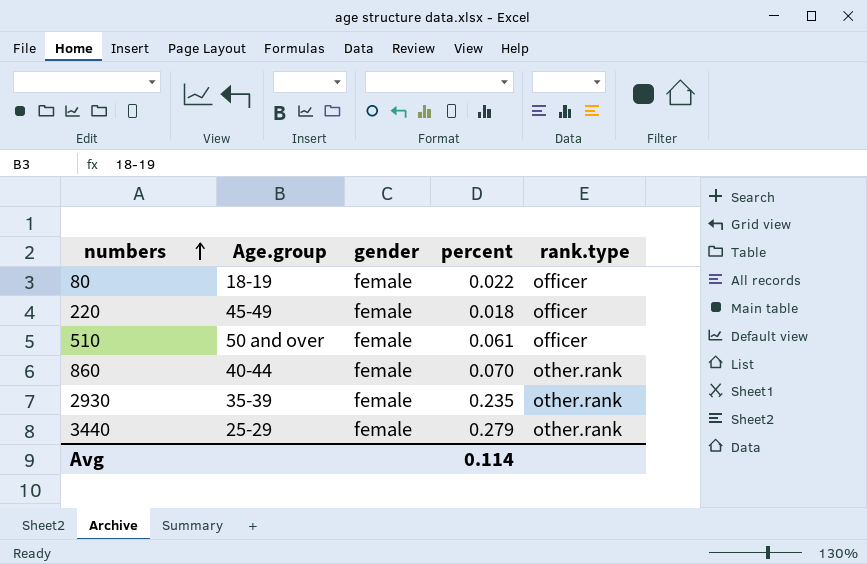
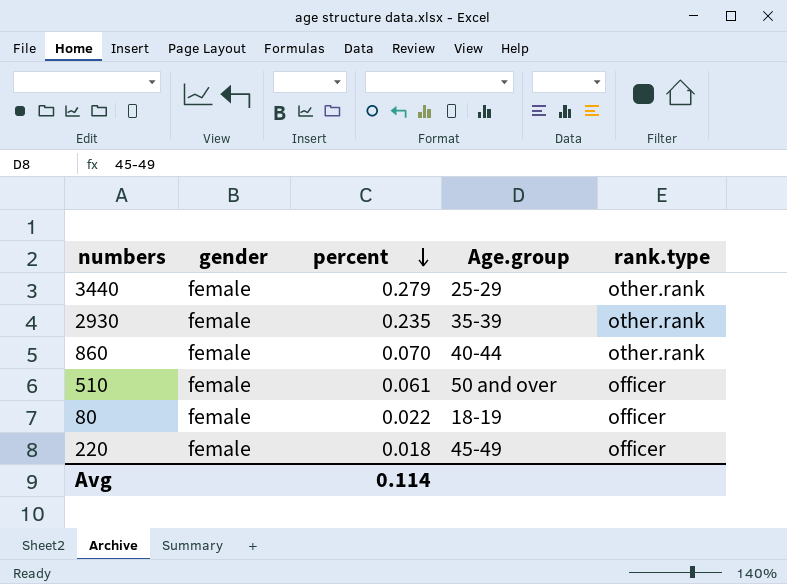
row order: numbers ascending -> percent descending
column Age.group | position: 2 -> 4

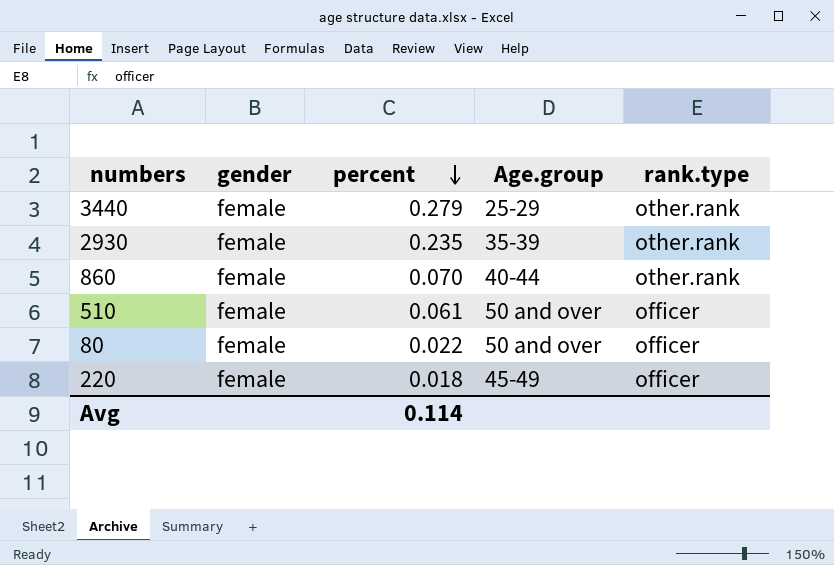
80 | Age.group: 18-19 -> 50 and over

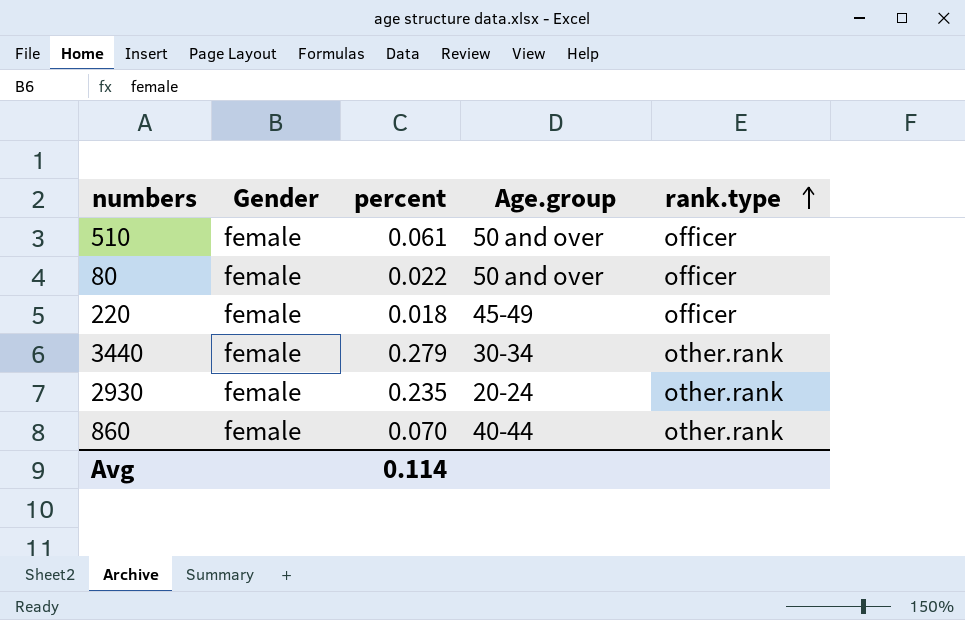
row order: percent descending -> rank.type ascending
column name: gender -> Gender
3440 | Age.group: 25-29 -> 30-34
2930 | Age.group: 35-39 -> 20-24

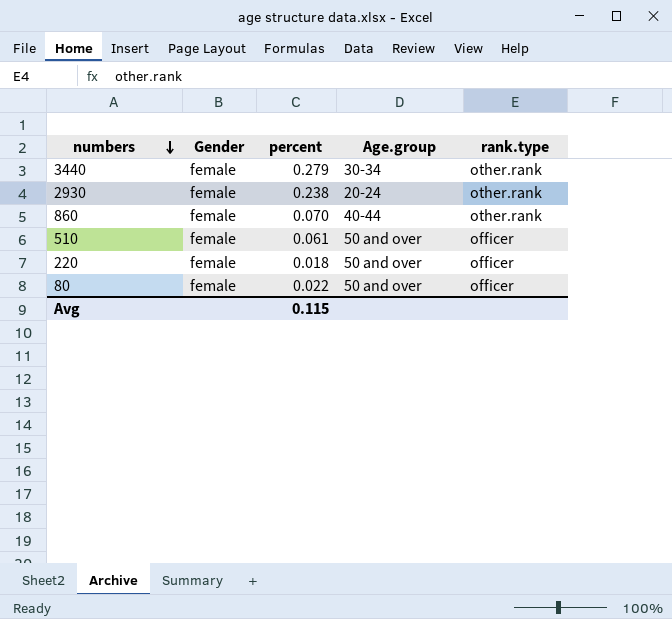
row order: rank.type ascending -> numbers descending
2930 | percent: 0.235 -> 0.238
220 | Age.group: 45-49 -> 50 and over
Avg | percent: 0.114 -> 0.115

